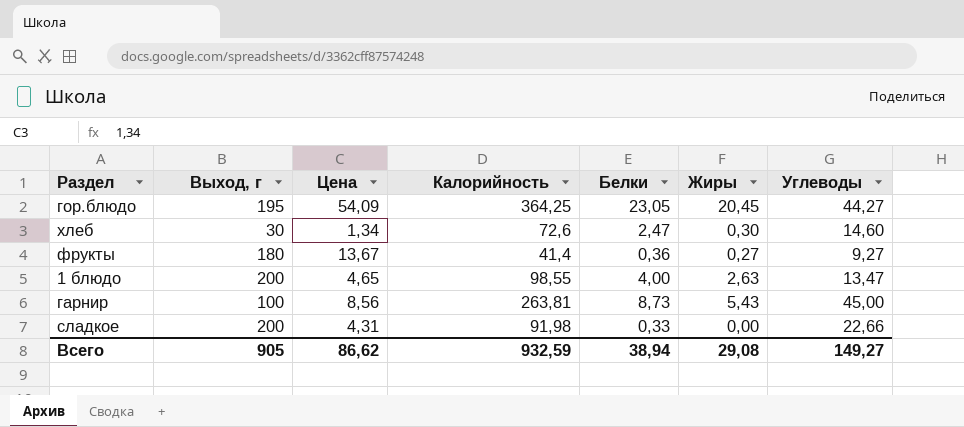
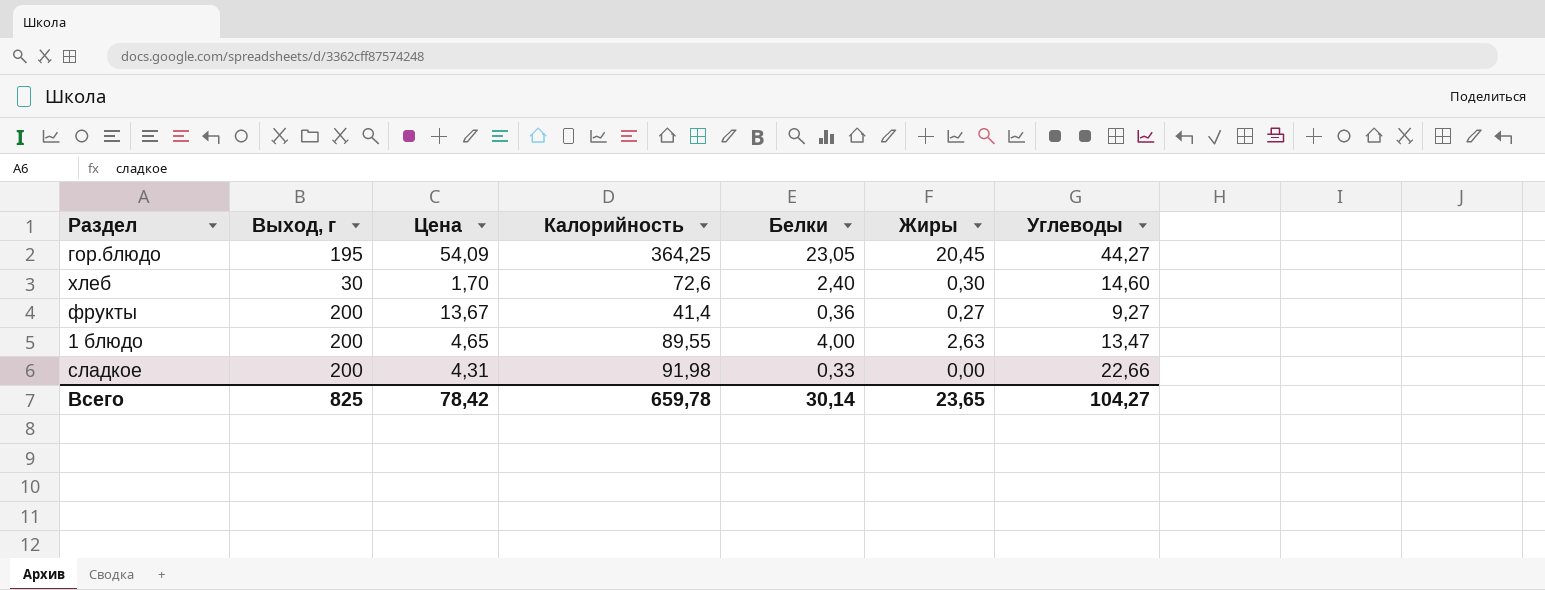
row гарнир: 100 | 8,56 | 263,81 | 8,73 | 5,43 | 45,00 -> none
хлеб | Цена: 1,34 -> 1,70
хлеб | Белки: 2,47 -> 2,40
фрукты | Выход, г: 180 -> 200
1 блюдо | Калорийность: 98,55 -> 89,55
Всего | Выход, г: 905 -> 825
Всего | Цена: 86,62 -> 78,42
Всего | Калорийность: 932,59 -> 659,78
Всего | Белки: 38,94 -> 30,14
Всего | Жиры: 29,08 -> 23,65
Всего | Углеводы: 149,27 -> 104,27

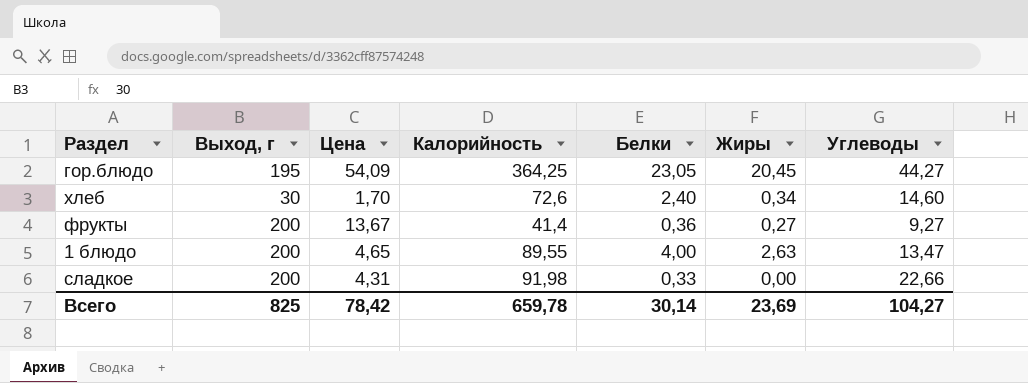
хлеб | Жиры: 0,30 -> 0,34
Всего | Жиры: 23,65 -> 23,69

